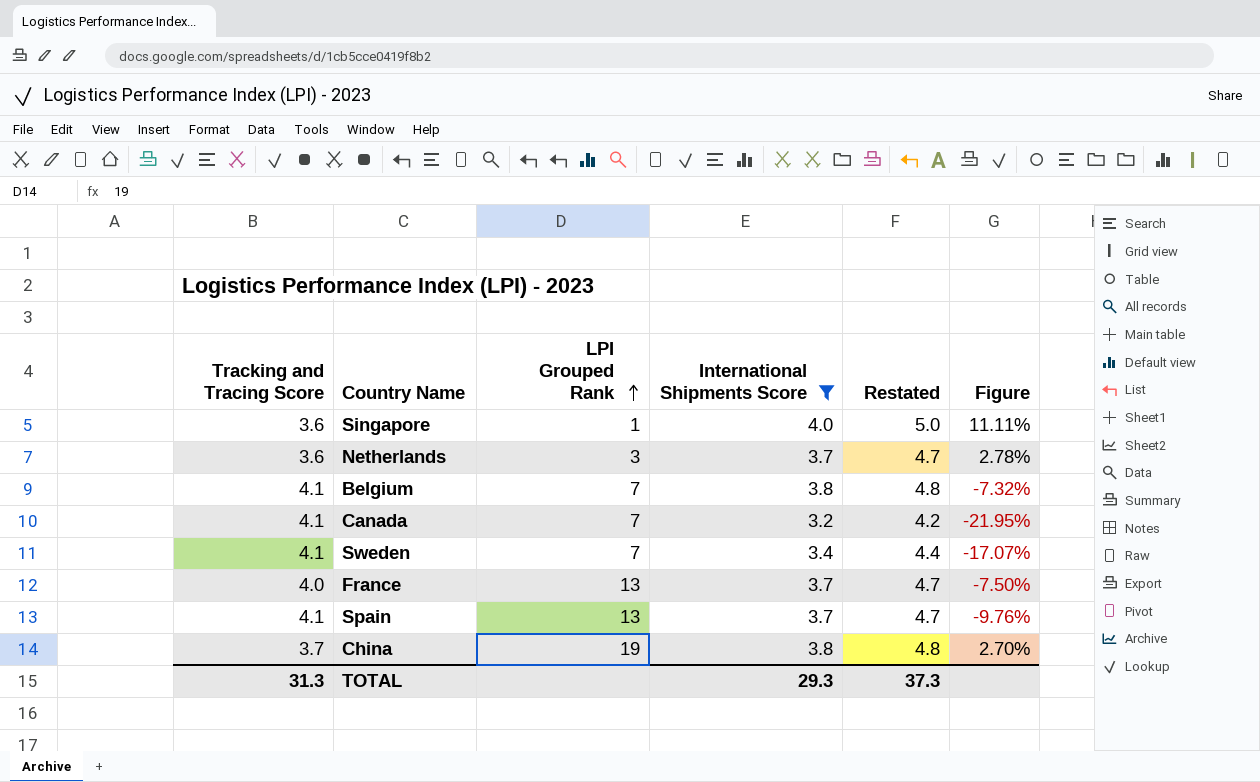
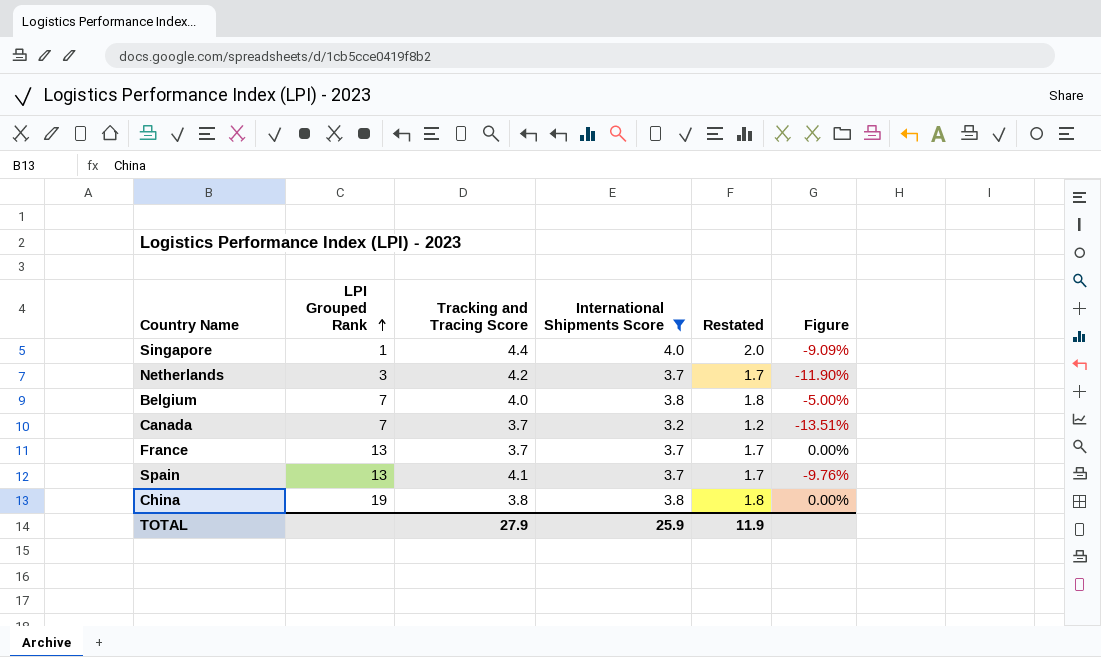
column Tracking and Tracing Score | position: 1 -> 3
column Restated | formula: [International Shipments Score] + 1 -> [International Shipments Score] - 2
row Sweden: 4.1 | 7 | 3.4 | 4.4 | -17.07% -> none
Singapore | Tracking and Tracing Score: 3.6 -> 4.4
Singapore | Figure: 11.11% -> -9.09%
Netherlands | Tracking and Tracing Score: 3.6 -> 4.2
Netherlands | Figure: 2.78% -> -11.90%
Belgium | Tracking and Tracing Score: 4.1 -> 4.0
Belgium | Figure: -7.32% -> -5.00%
Canada | Tracking and Tracing Score: 4.1 -> 3.7
Canada | Figure: -21.95% -> -13.51%
France | Tracking and Tracing Score: 4.0 -> 3.7
France | Figure: -7.50% -> 0.00%
China | Tracking and Tracing Score: 3.7 -> 3.8
China | Figure: 2.70% -> 0.00%
TOTAL | Tracking and Tracing Score: 31.3 -> 27.9
TOTAL | International Shipments Score: 29.3 -> 25.9
TOTAL | Restated: 37.3 -> 11.9

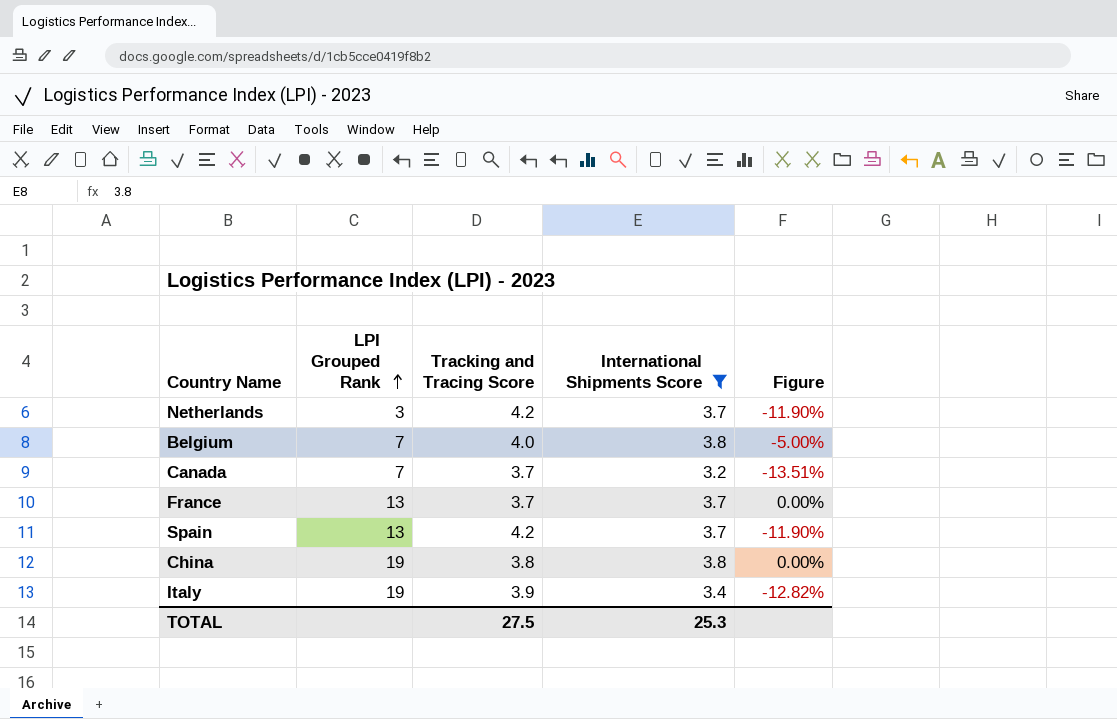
column Restated | formula: [International Shipments Score] - 2 -> none
row Singapore: 1 | 4.4 | 4.0 | 2.0 | -9.09% -> none
Spain | Tracking and Tracing Score: 4.1 -> 4.2
Spain | Figure: -9.76% -> -11.90%
row Italy: none -> 19 | 3.9 | 3.4 | -12.82%
TOTAL | Tracking and Tracing Score: 27.9 -> 27.5
TOTAL | International Shipments Score: 25.9 -> 25.3

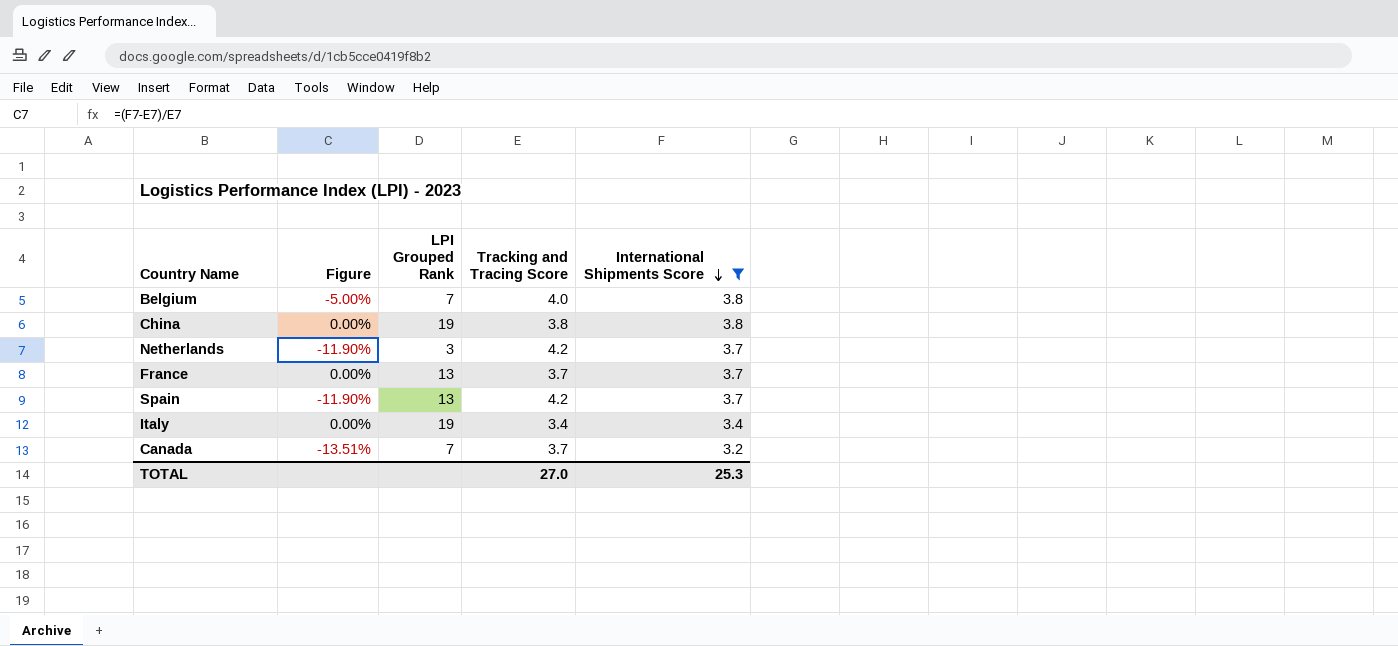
row order: LPI Grouped Rank ascending -> International Shipments Score descending
column Figure | position: 5 -> 2
Italy | Figure: -12.82% -> 0.00%
Italy | Tracking and Tracing Score: 3.9 -> 3.4
TOTAL | Tracking and Tracing Score: 27.5 -> 27.0

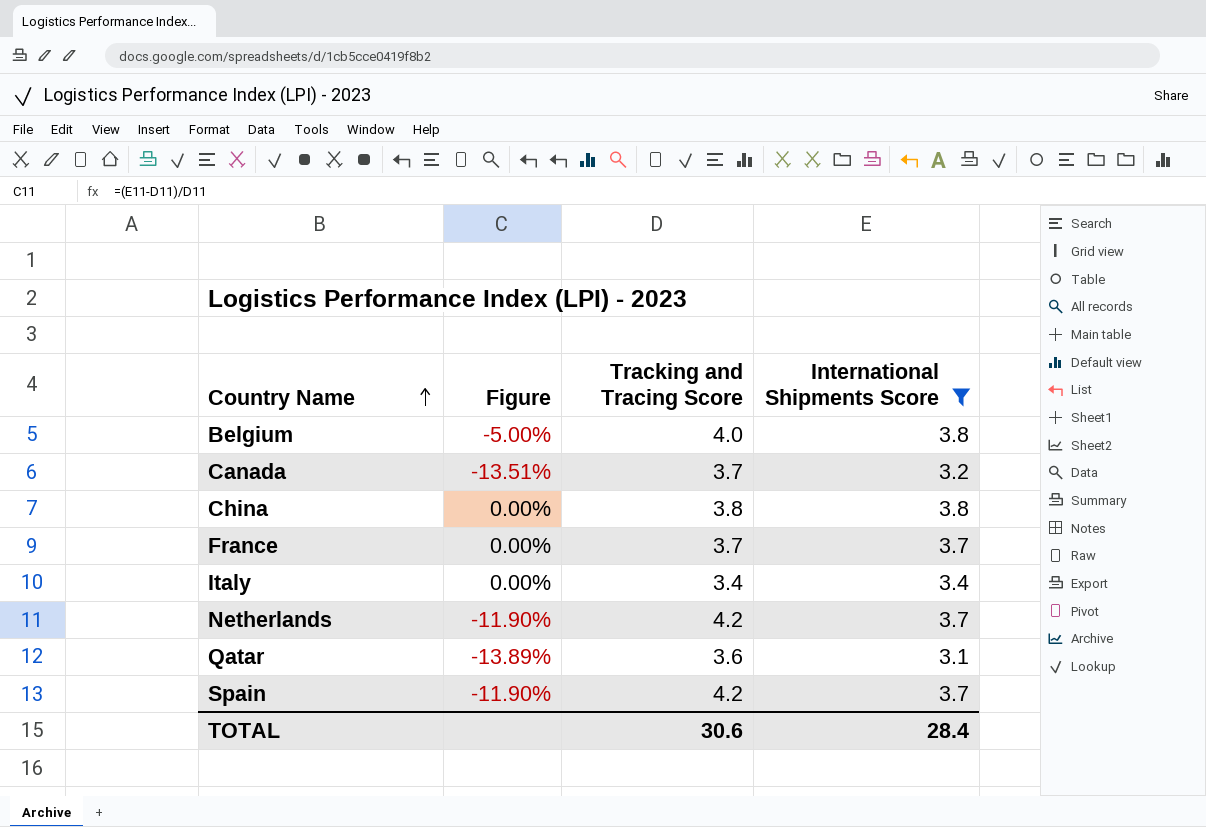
row order: International Shipments Score descending -> Country Name ascending
column LPI Grouped Rank | position: 3 -> none
row Qatar: none -> -13.89% | 3.6 | 3.1
TOTAL | Tracking and Tracing Score: 27.0 -> 30.6
TOTAL | International Shipments Score: 25.3 -> 28.4

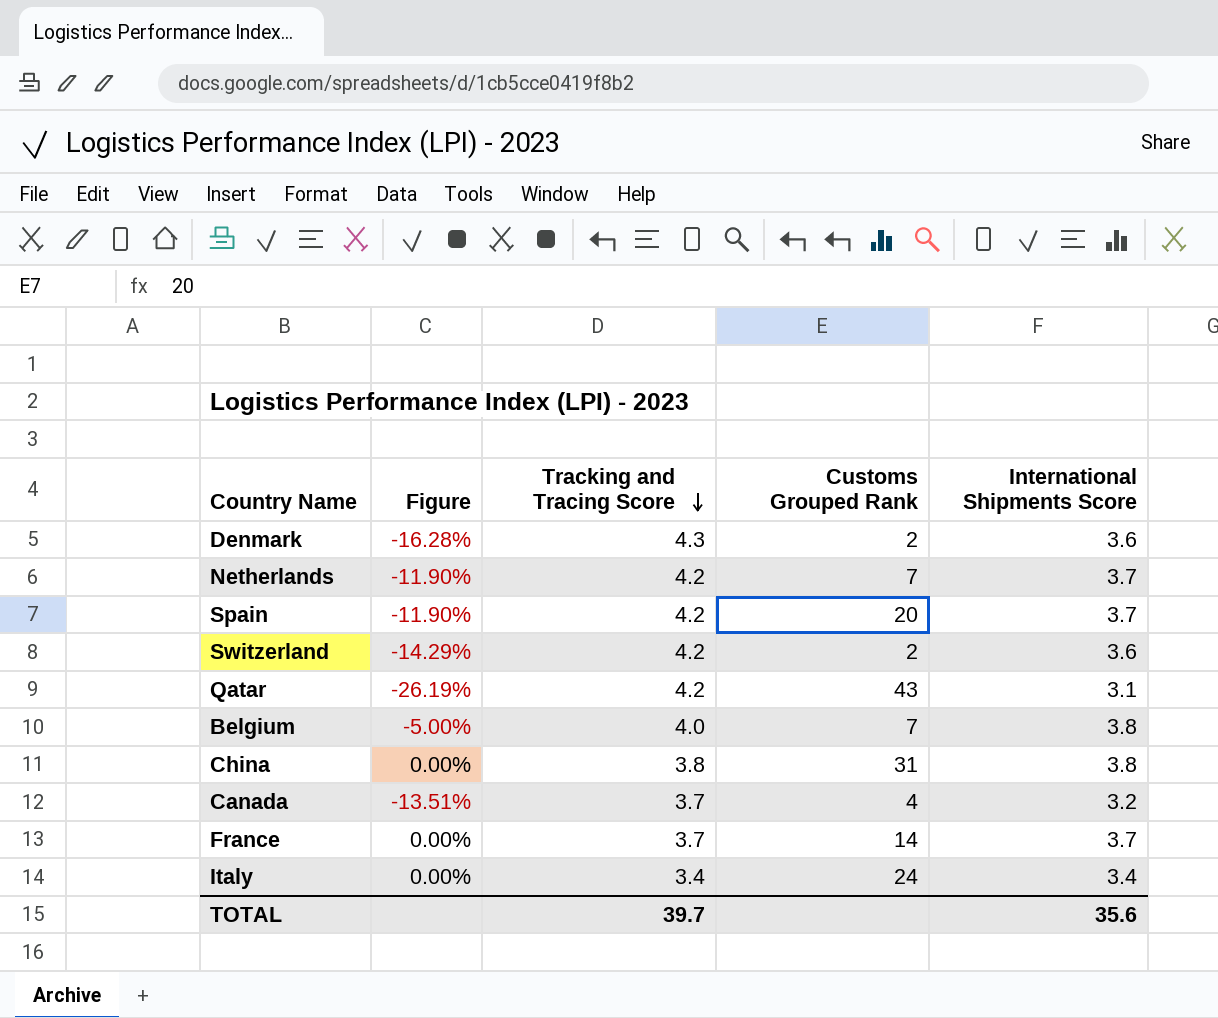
filter: International Shipments Score != 3.6 -> none
row order: Country Name ascending -> Tracking and Tracing Score descending
column Customs Grouped Rank | position: none -> 4
Qatar | Figure: -13.89% -> -26.19%
Qatar | Tracking and Tracing Score: 3.6 -> 4.2
TOTAL | Tracking and Tracing Score: 30.6 -> 39.7
TOTAL | International Shipments Score: 28.4 -> 35.6

